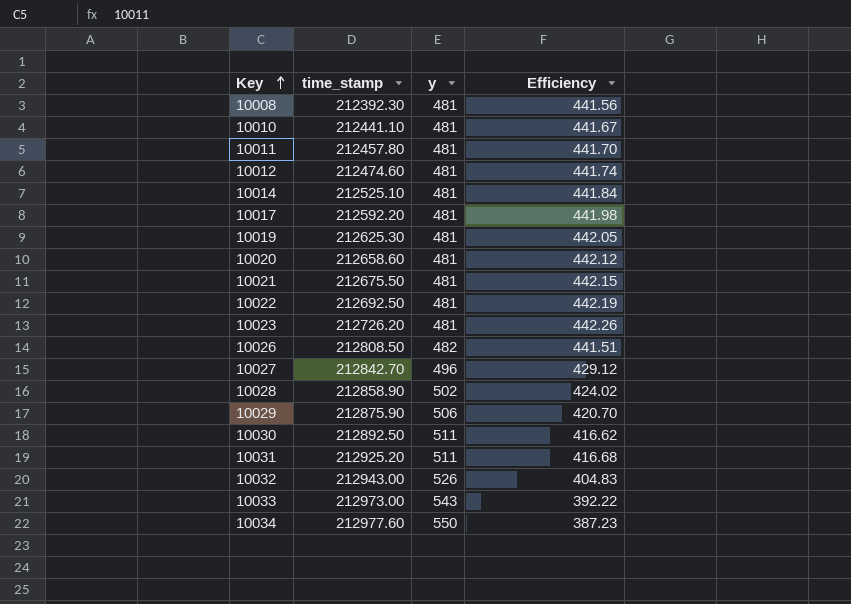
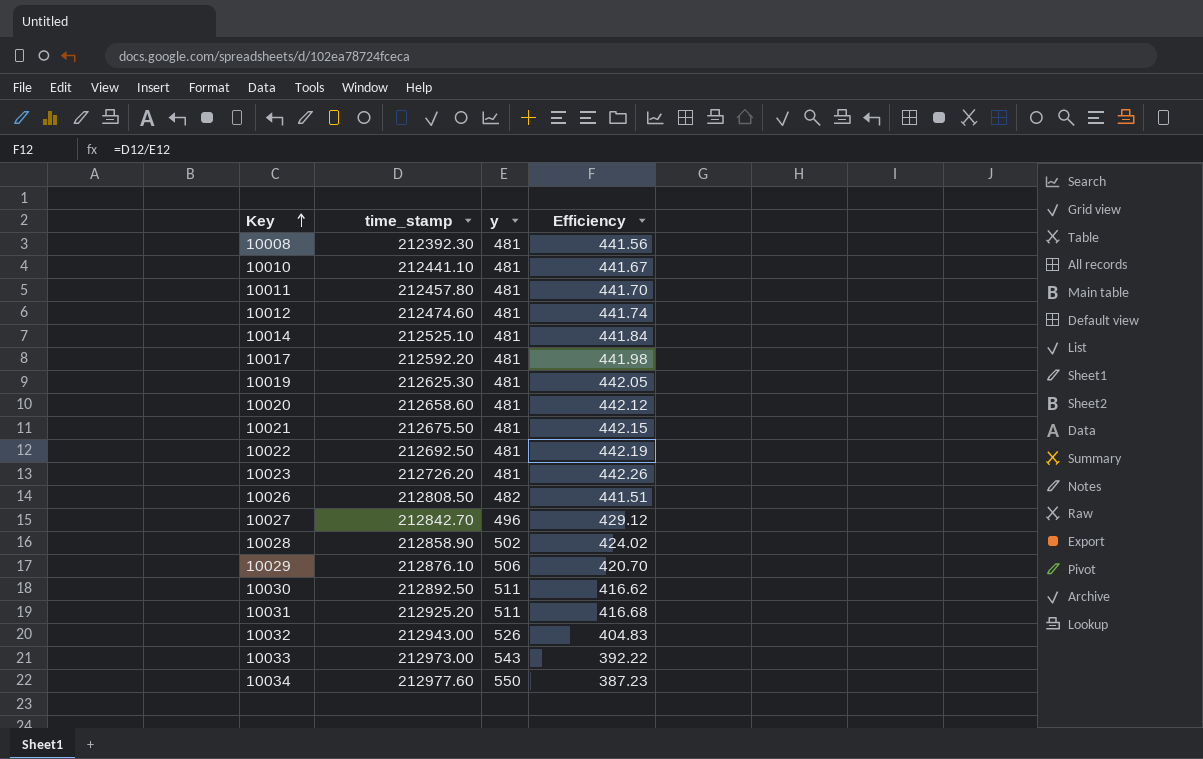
10029 | time_stamp: 212875.90 -> 212876.10

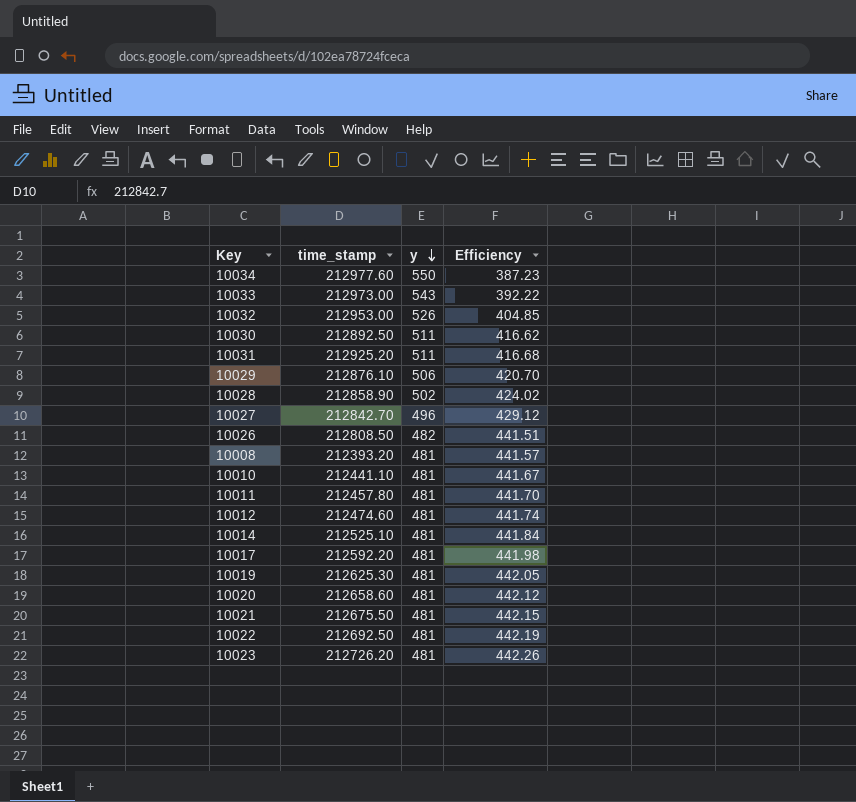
row order: Key ascending -> y descending
10032 | time_stamp: 212943.00 -> 212953.00
10032 | Efficiency: 404.83 -> 404.85
10008 | time_stamp: 212392.30 -> 212393.20
10008 | Efficiency: 441.56 -> 441.57

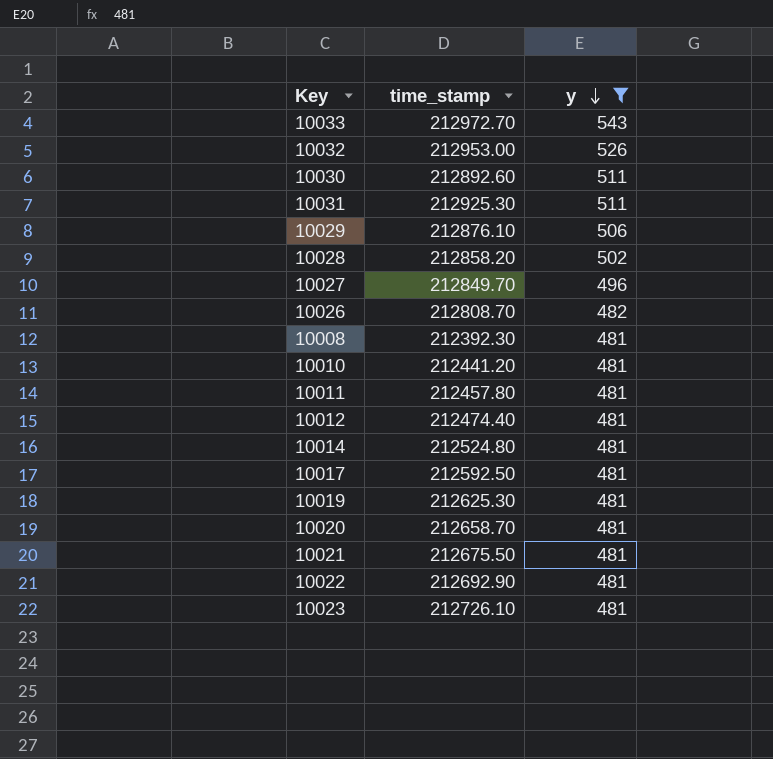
filter: none -> y != 550
column Efficiency | formula: [time_stamp] / [y] -> none
10033 | time_stamp: 212973.00 -> 212972.70
10030 | time_stamp: 212892.50 -> 212892.60
10031 | time_stamp: 212925.20 -> 212925.30
10028 | time_stamp: 212858.90 -> 212858.20
10027 | time_stamp: 212842.70 -> 212849.70
10026 | time_stamp: 212808.50 -> 212808.70
10008 | time_stamp: 212393.20 -> 212392.30
10010 | time_stamp: 212441.10 -> 212441.20
10012 | time_stamp: 212474.60 -> 212474.40
10014 | time_stamp: 212525.10 -> 212524.80
10017 | time_stamp: 212592.20 -> 212592.50
10020 | time_stamp: 212658.60 -> 212658.70
10022 | time_stamp: 212692.50 -> 212692.90
10023 | time_stamp: 212726.20 -> 212726.10

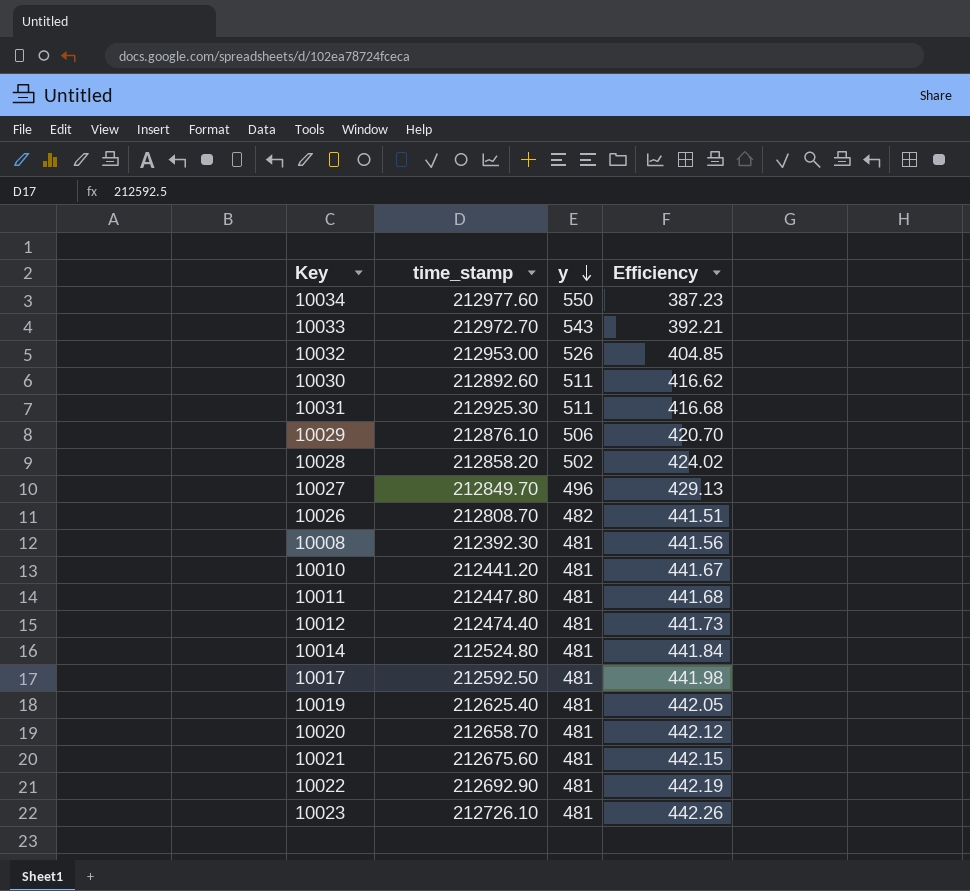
filter: y != 550 -> none
column Efficiency | formula: none -> [time_stamp] / [y]
10011 | time_stamp: 212457.80 -> 212447.80
10019 | time_stamp: 212625.30 -> 212625.40
10021 | time_stamp: 212675.50 -> 212675.60

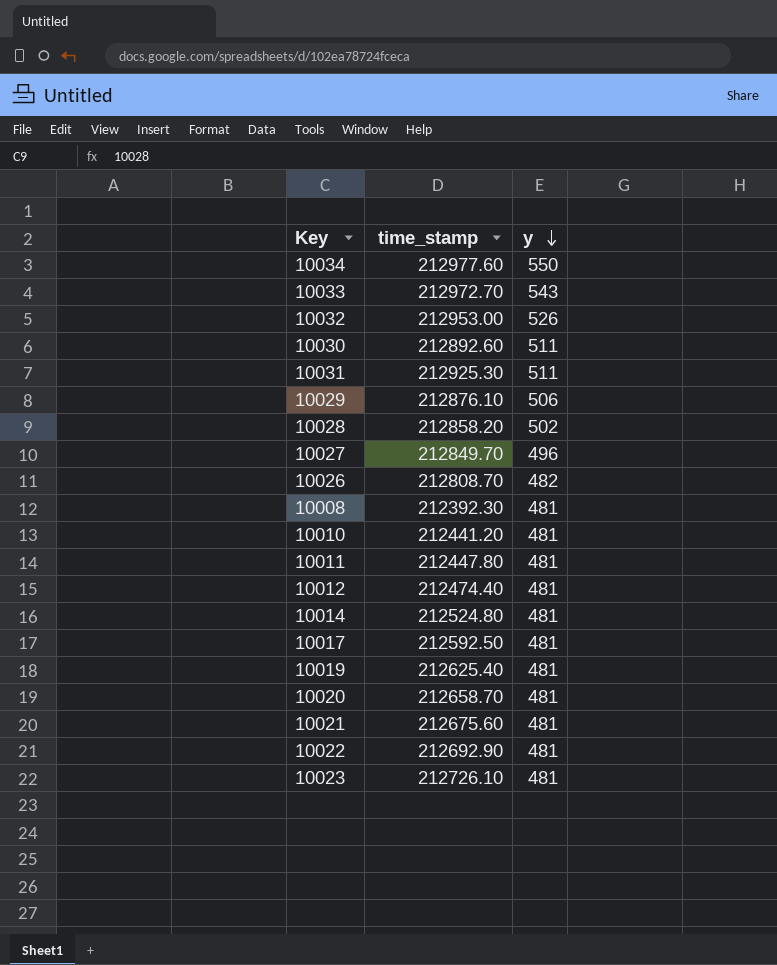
column Efficiency | formula: [time_stamp] / [y] -> none

